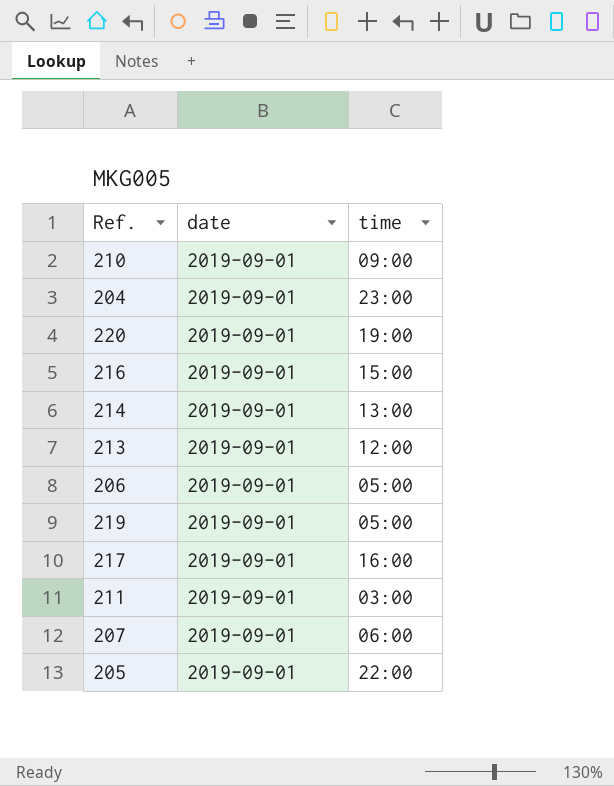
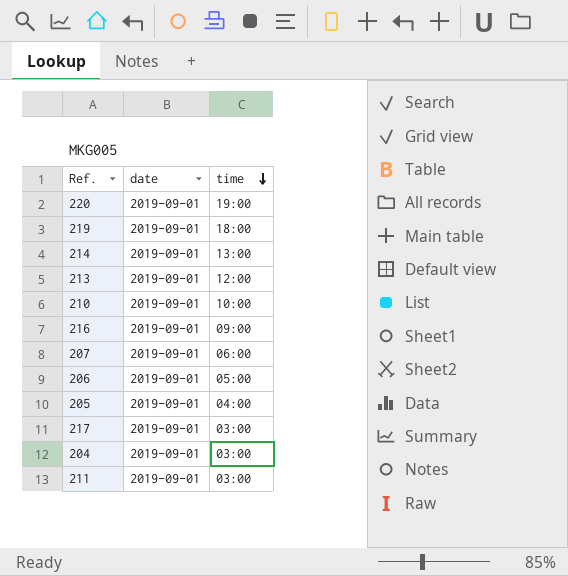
row order: none -> time descending
219 | time: 05:00 -> 18:00
210 | time: 09:00 -> 10:00
216 | time: 15:00 -> 09:00
205 | time: 22:00 -> 04:00
217 | time: 16:00 -> 03:00
204 | time: 23:00 -> 03:00

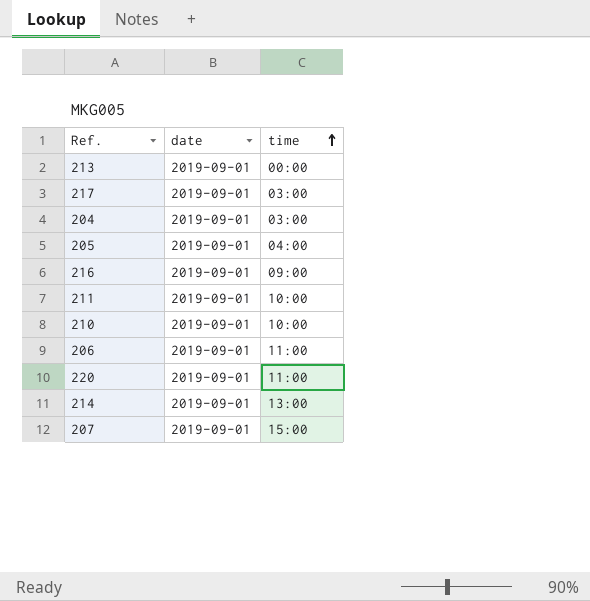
row order: time descending -> time ascending
row 219: 2019-09-01 | 18:00 -> none
213 | time: 12:00 -> 00:00
211 | time: 03:00 -> 10:00
206 | time: 05:00 -> 11:00
220 | time: 19:00 -> 11:00
207 | time: 06:00 -> 15:00

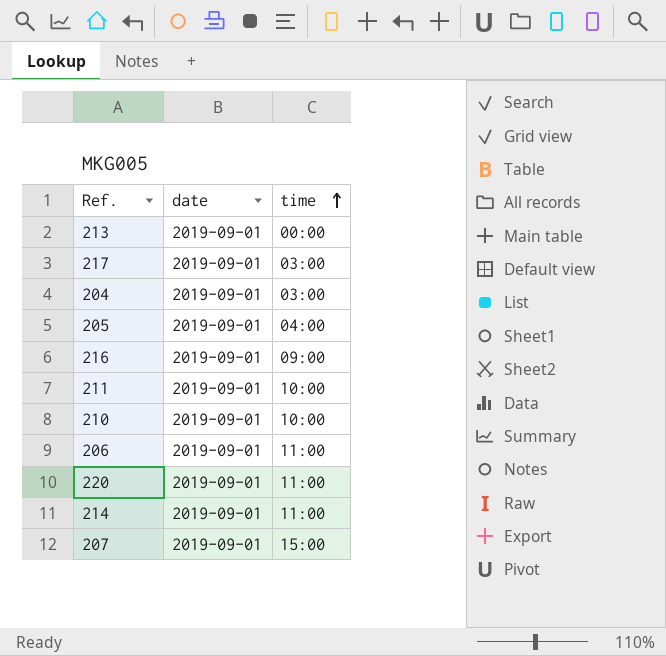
214 | time: 13:00 -> 11:00

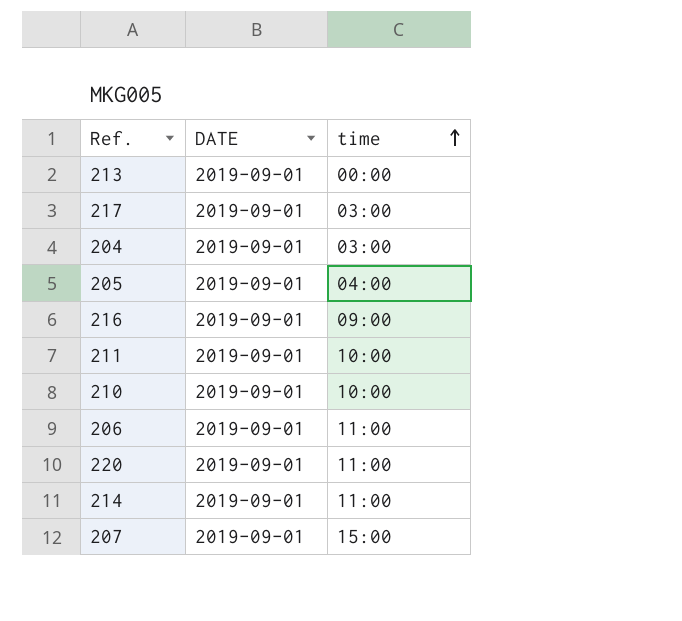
column name: date -> DATE

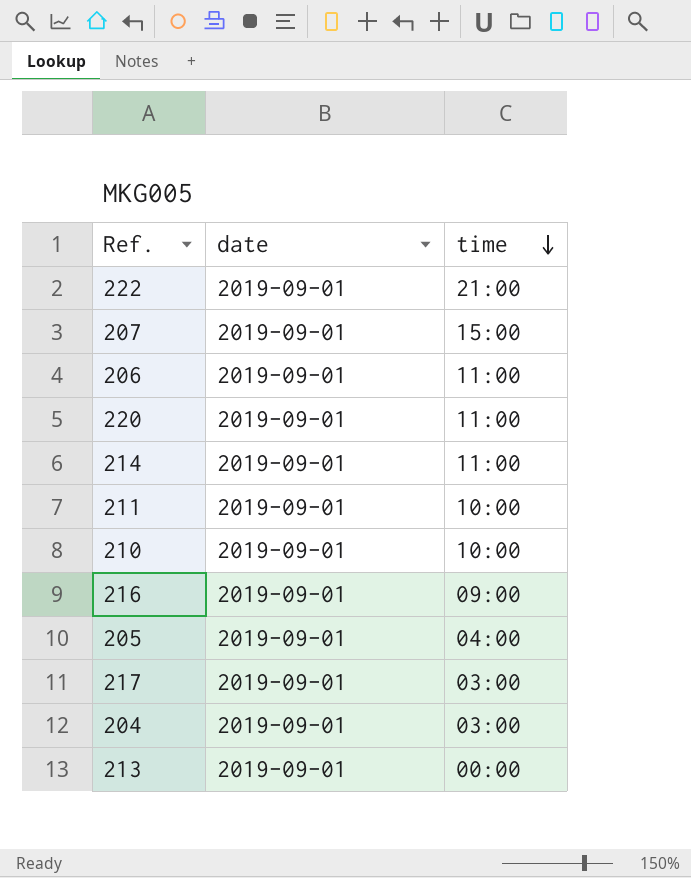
row order: time ascending -> time descending
column name: DATE -> date
row 222: none -> 2019-09-01 | 21:00

